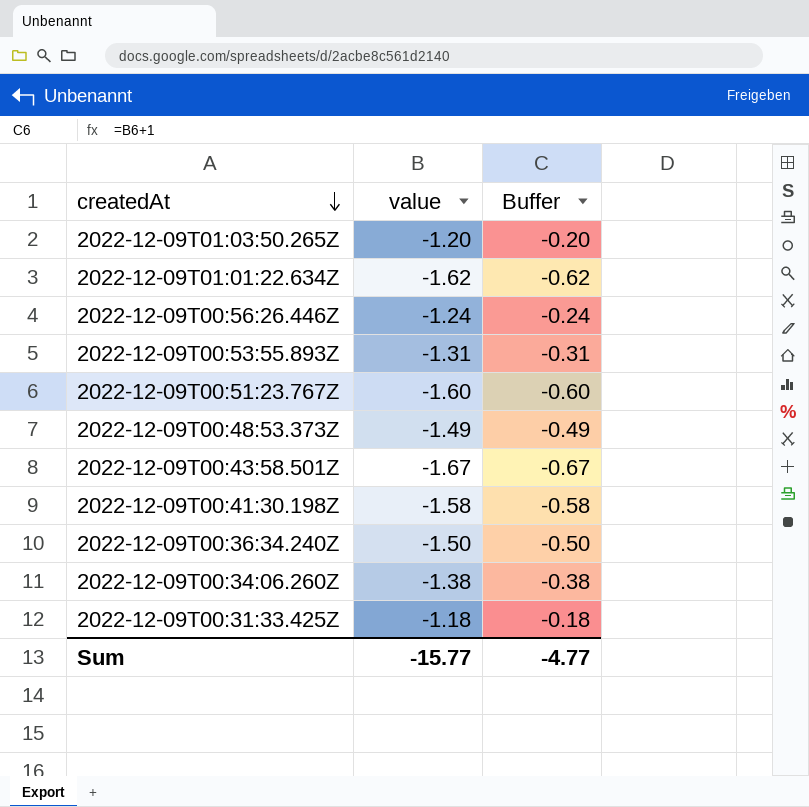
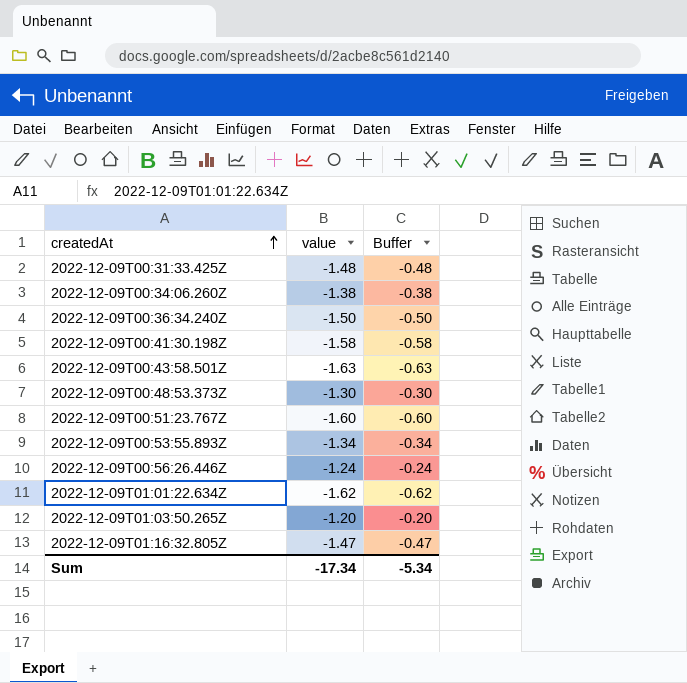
row order: createdAt descending -> createdAt ascending
2022-12-09T00:31:33.425Z | value: -1.18 -> -1.48
2022-12-09T00:31:33.425Z | Buffer: -0.18 -> -0.48
2022-12-09T00:43:58.501Z | value: -1.67 -> -1.63
2022-12-09T00:43:58.501Z | Buffer: -0.67 -> -0.63
2022-12-09T00:48:53.373Z | value: -1.49 -> -1.30
2022-12-09T00:48:53.373Z | Buffer: -0.49 -> -0.30
2022-12-09T00:53:55.893Z | value: -1.31 -> -1.34
2022-12-09T00:53:55.893Z | Buffer: -0.31 -> -0.34
row 2022-12-09T01:16:32.805Z: none -> -1.47 | -0.47
Sum | value: -15.77 -> -17.34
Sum | Buffer: -4.77 -> -5.34

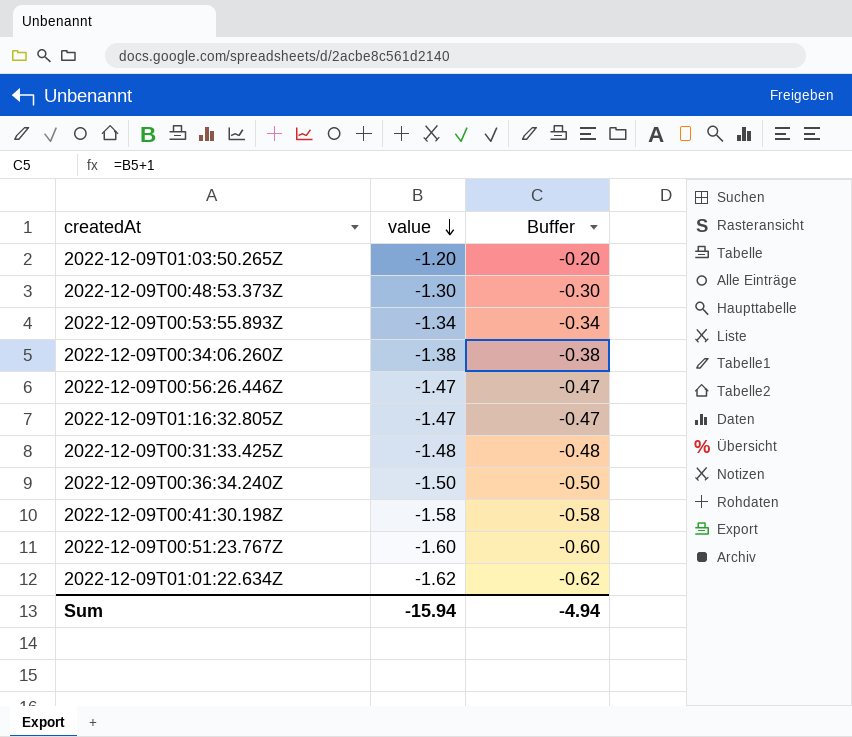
row order: createdAt ascending -> value descending
row 2022-12-09T00:43:58.501Z: -1.63 | -0.63 -> none
2022-12-09T00:56:26.446Z | value: -1.24 -> -1.47
2022-12-09T00:56:26.446Z | Buffer: -0.24 -> -0.47
Sum | value: -17.34 -> -15.94
Sum | Buffer: -5.34 -> -4.94

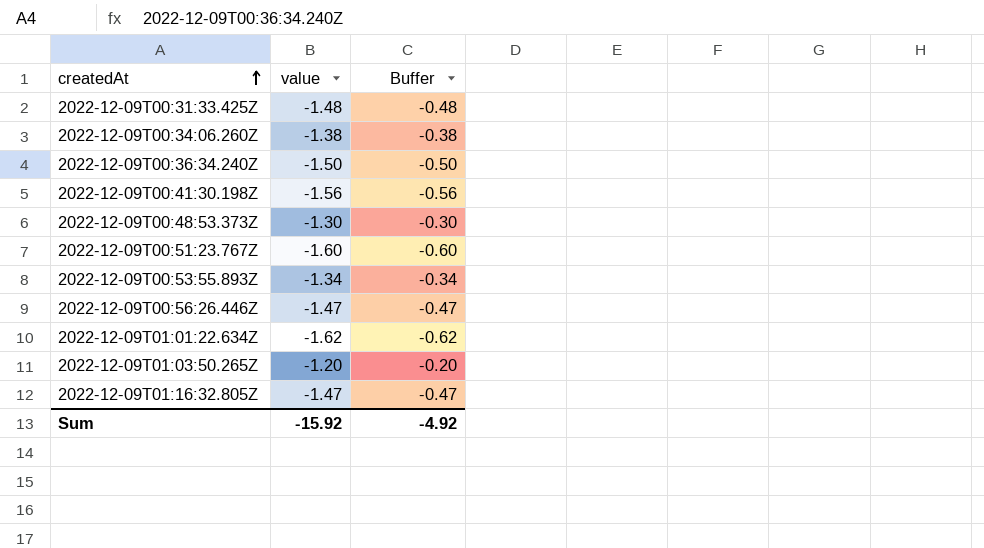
row order: value descending -> createdAt ascending
2022-12-09T00:41:30.198Z | value: -1.58 -> -1.56
2022-12-09T00:41:30.198Z | Buffer: -0.58 -> -0.56
Sum | value: -15.94 -> -15.92
Sum | Buffer: -4.94 -> -4.92

